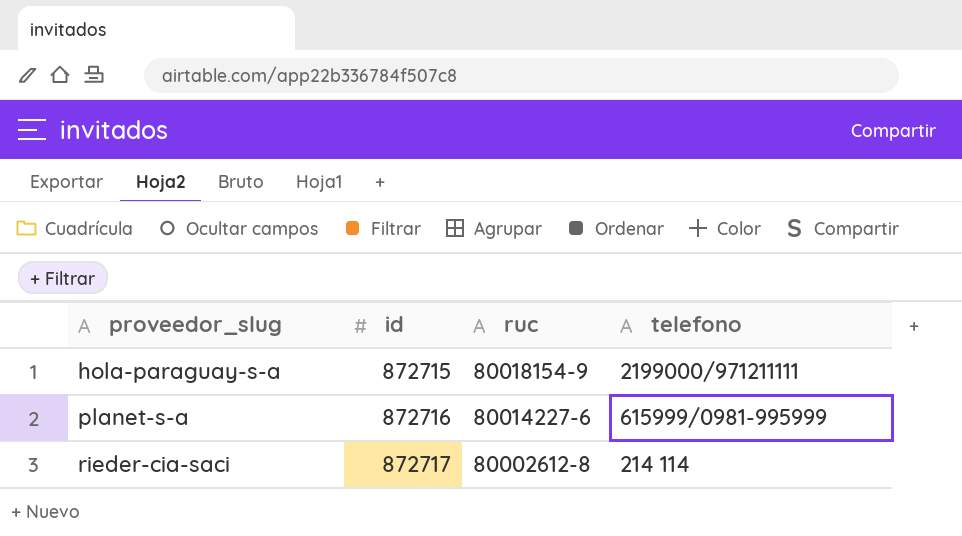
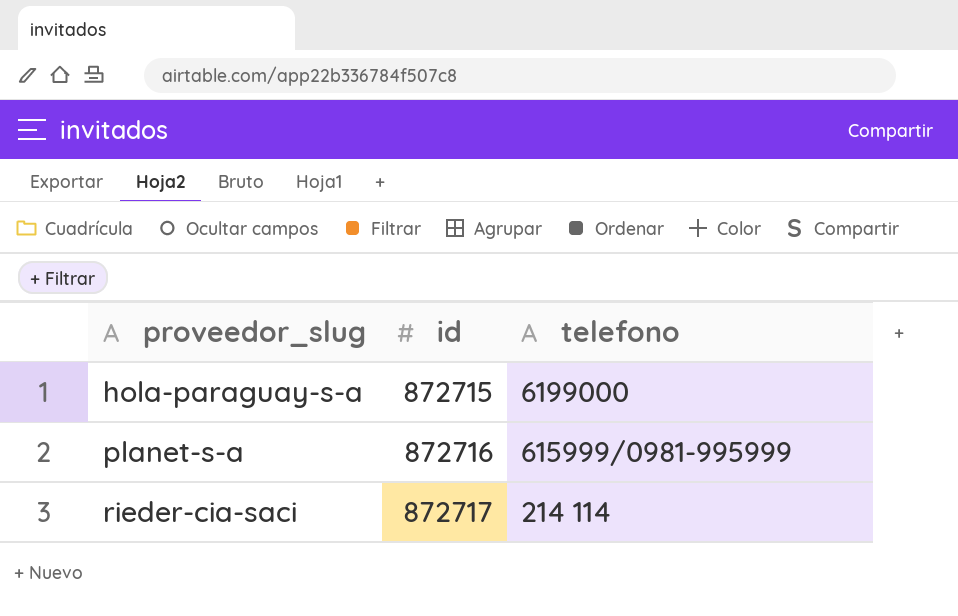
column ruc | position: 3 -> none
hola-paraguay-s-a | telefono: 2199000/971211111 -> 6199000

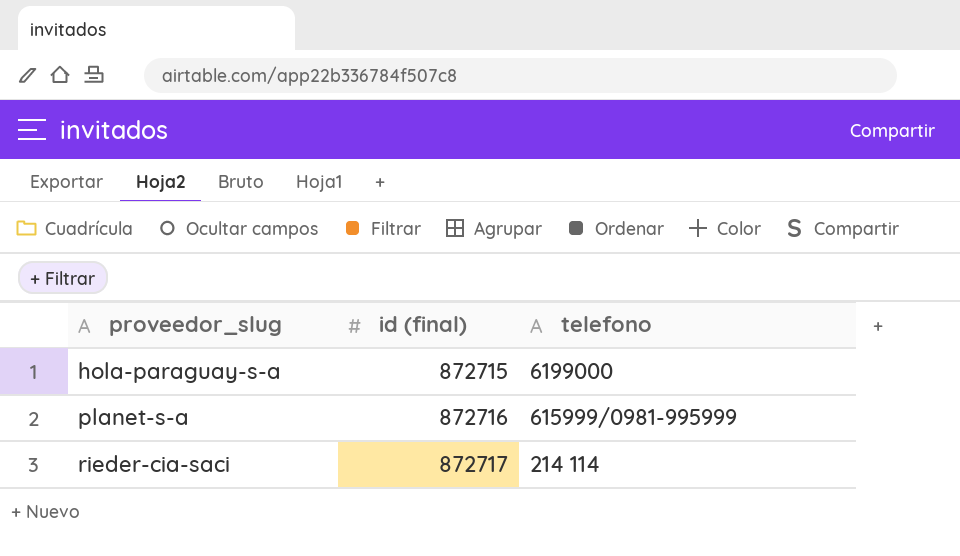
column name: id -> id (final)

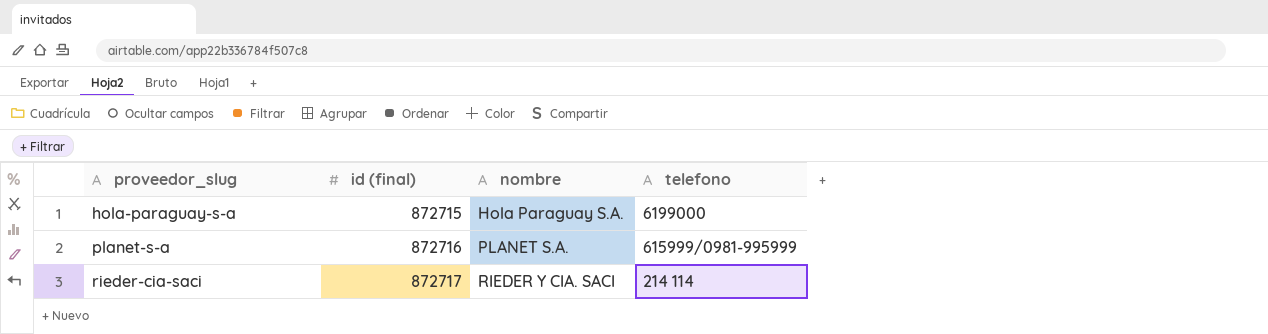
column nombre | position: none -> 3

